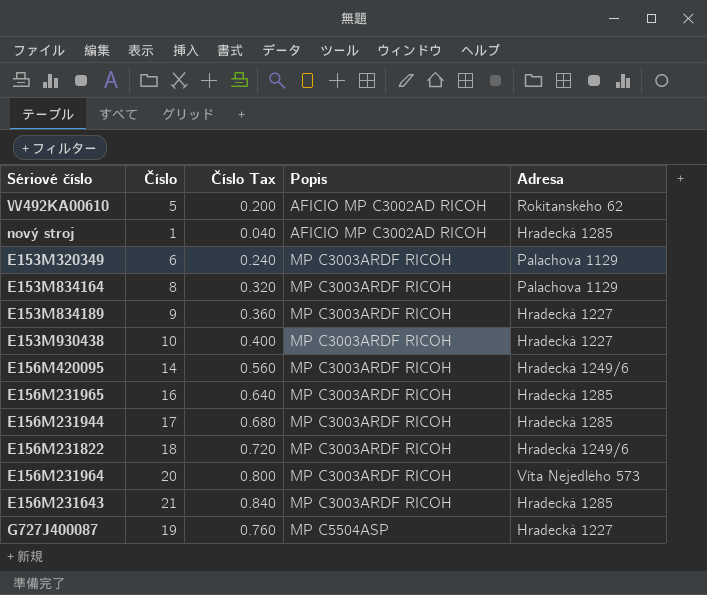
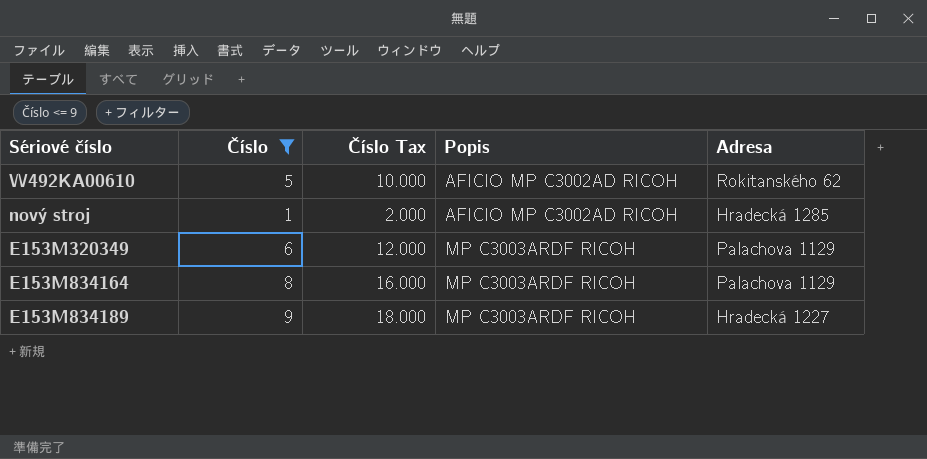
filter: none -> Číslo <= 9
column Číslo Tax | formula: [Číslo] * 0.04 -> [Číslo] * 2

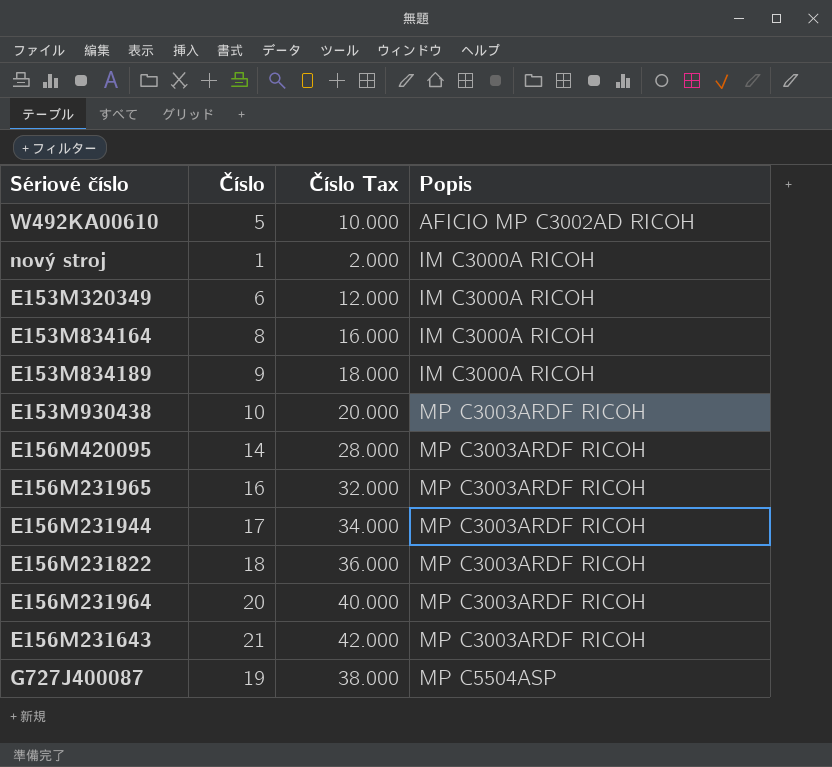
filter: Číslo <= 9 -> none
column Adresa | position: 5 -> none
nový stroj | Popis: AFICIO MP C3002AD RICOH -> IM C3000A RICOH
E153M320349 | Popis: MP C3003ARDF RICOH -> IM C3000A RICOH
E153M834164 | Popis: MP C3003ARDF RICOH -> IM C3000A RICOH
E153M834189 | Popis: MP C3003ARDF RICOH -> IM C3000A RICOH

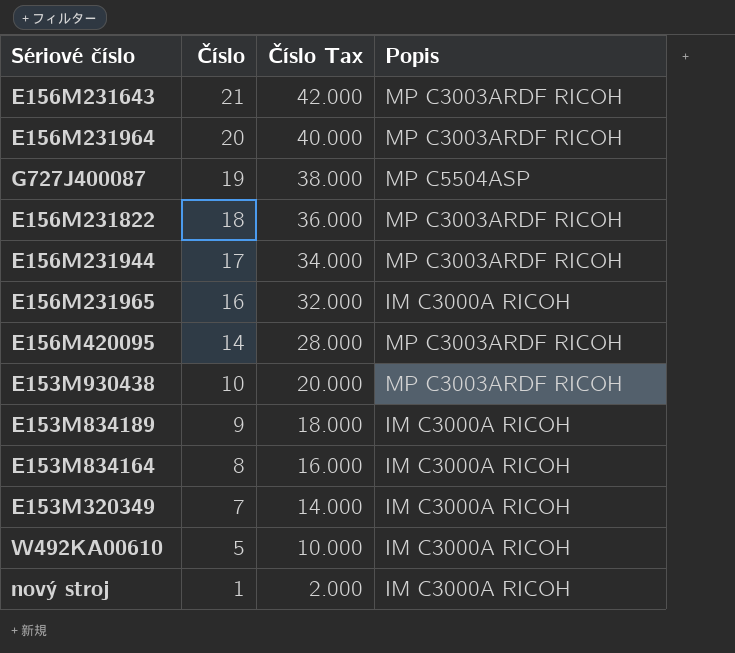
row order: Popis ascending -> Číslo descending
E156M231965 | Popis: MP C3003ARDF RICOH -> IM C3000A RICOH
E153M320349 | Číslo: 6 -> 7
E153M320349 | Číslo Tax: 12.000 -> 14.000
W492KA00610 | Popis: AFICIO MP C3002AD RICOH -> IM C3000A RICOH

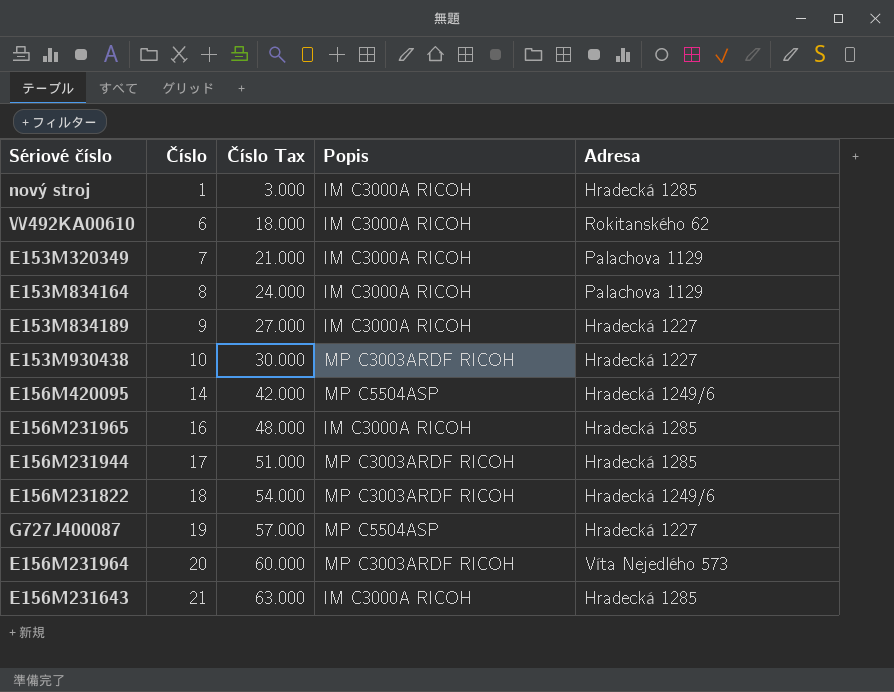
row order: Číslo descending -> Číslo ascending
column Číslo Tax | formula: [Číslo] * 2 -> [Číslo] * 3
column Adresa | position: none -> 5
W492KA00610 | Číslo: 5 -> 6
E156M420095 | Popis: MP C3003ARDF RICOH -> MP C5504ASP
E156M231643 | Popis: MP C3003ARDF RICOH -> IM C3000A RICOH

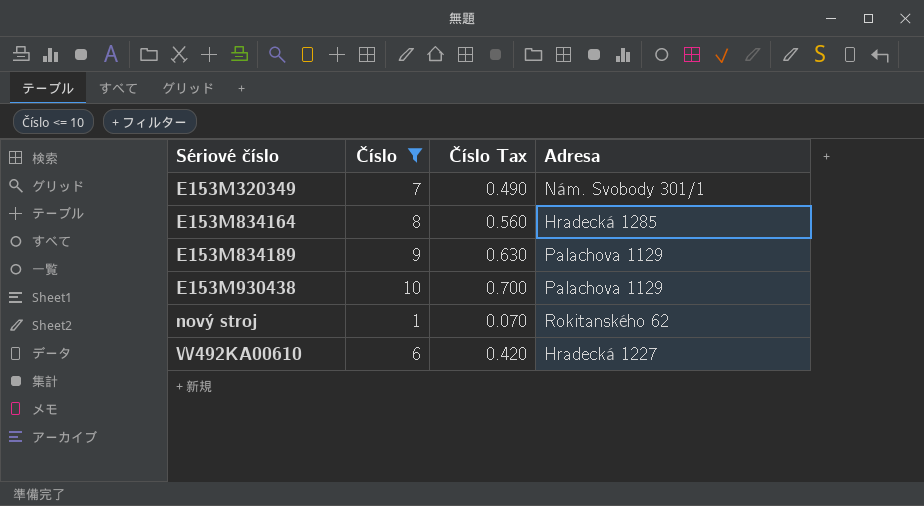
filter: none -> Číslo <= 10
row order: Číslo ascending -> Sériové číslo ascending
column Popis | position: 4 -> none
column Číslo Tax | formula: [Číslo] * 3 -> [Číslo] * 0.07
E153M320349 | Adresa: Palachova 1129 -> Nám. Svobody 301/1
E153M834164 | Adresa: Palachova 1129 -> Hradecká 1285
E153M834189 | Adresa: Hradecká 1227 -> Palachova 1129
E153M930438 | Adresa: Hradecká 1227 -> Palachova 1129
nový stroj | Adresa: Hradecká 1285 -> Rokitanského 62
W492KA00610 | Adresa: Rokitanského 62 -> Hradecká 1227

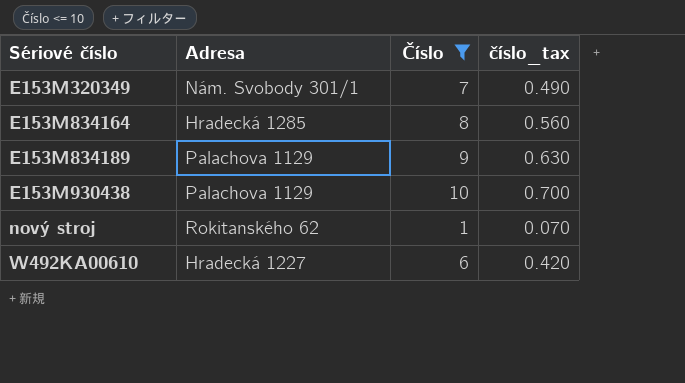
column Adresa | position: 4 -> 2
column name: Číslo Tax -> číslo_tax

